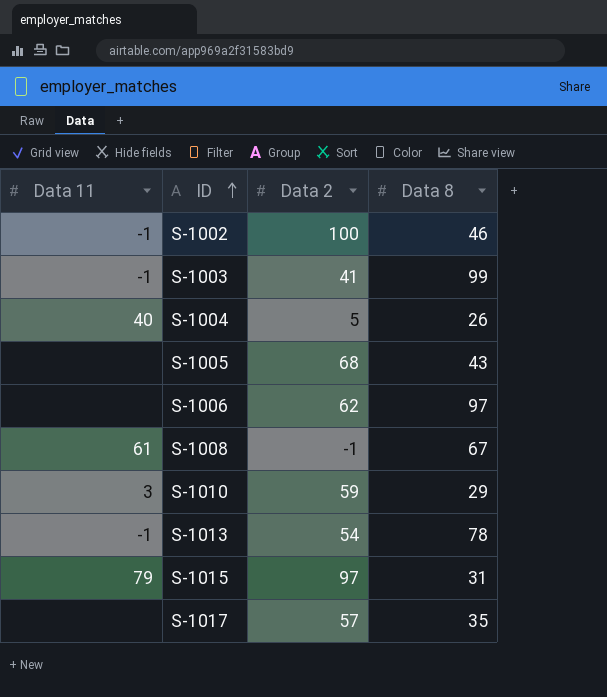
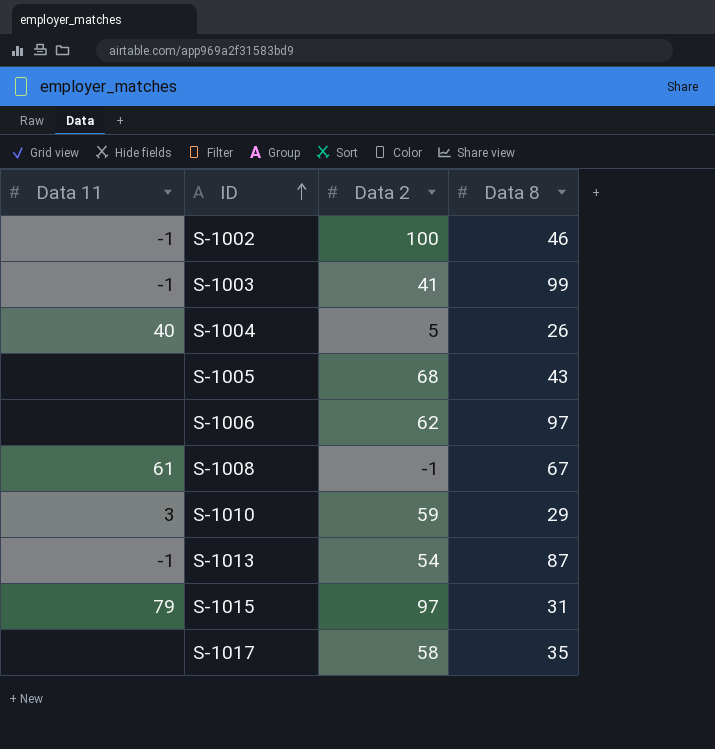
S-1013 | Data 8: 78 -> 87
S-1017 | Data 2: 57 -> 58

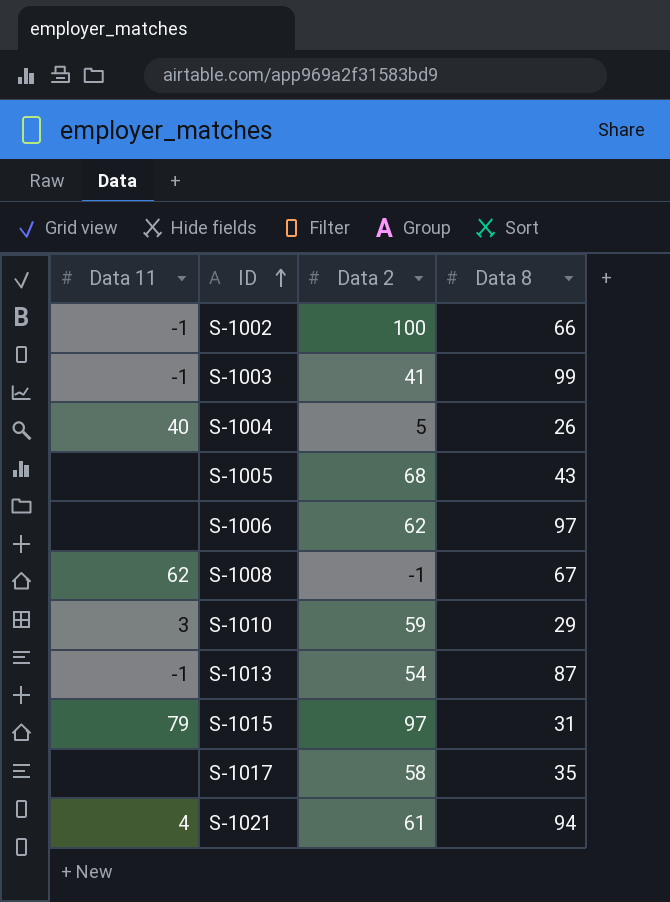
S-1002 | Data 8: 46 -> 66
S-1008 | Data 11: 61 -> 62
row S-1021: none -> 4 | 61 | 94

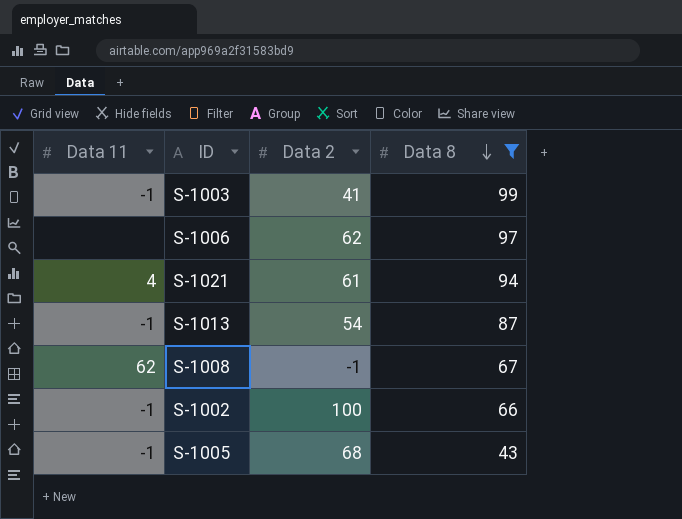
filter: none -> Data 8 >= 43
row order: ID ascending -> Data 8 descending
S-1005 | Data 11: none -> -1

